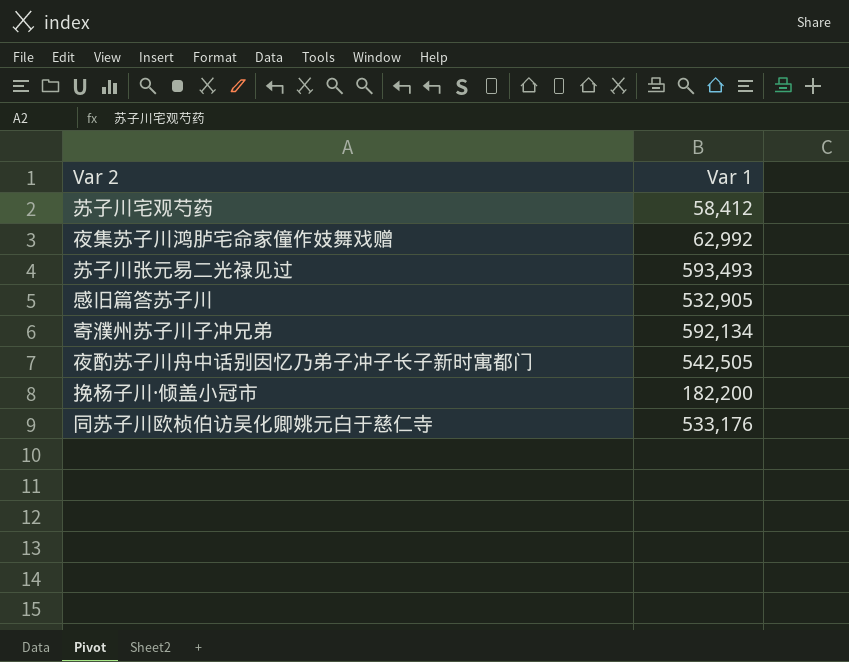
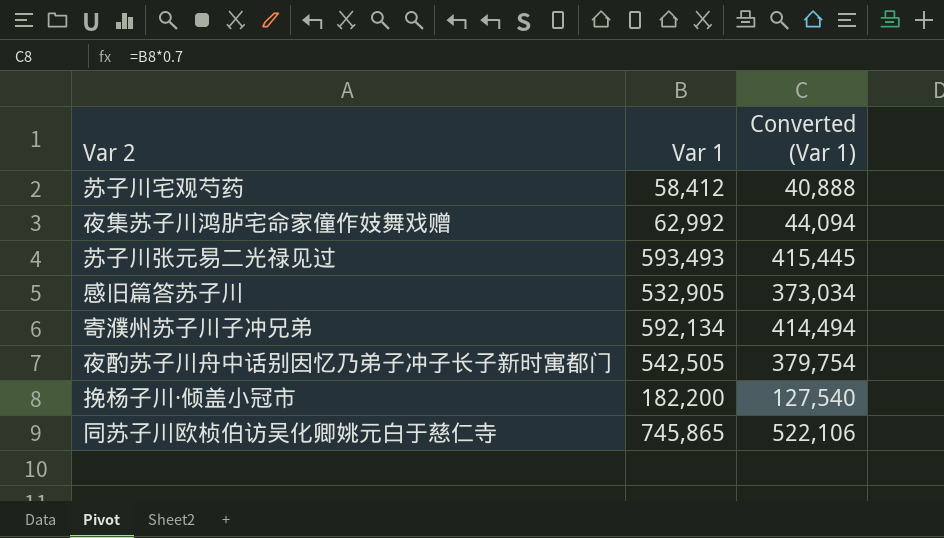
column Converted (Var 1) | formula: none -> [Var 1] * 0.7
同苏子川欧桢伯访吴化卿姚元白于慈仁寺 | Var 1: 533,176 -> 745,865

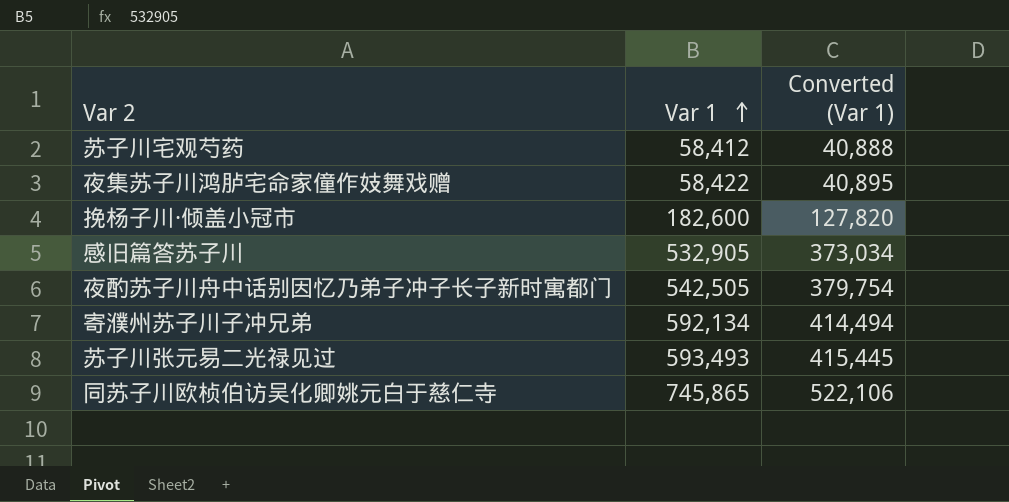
row order: none -> Var 1 ascending
夜集苏子川鸿胪宅命家僮作妓舞戏赠 | Var 1: 62,992 -> 58,422
夜集苏子川鸿胪宅命家僮作妓舞戏赠 | Converted (Var 1): 44,094 -> 40,895
挽杨子川·倾盖小冠市 | Var 1: 182,200 -> 182,600
挽杨子川·倾盖小冠市 | Converted (Var 1): 127,540 -> 127,820

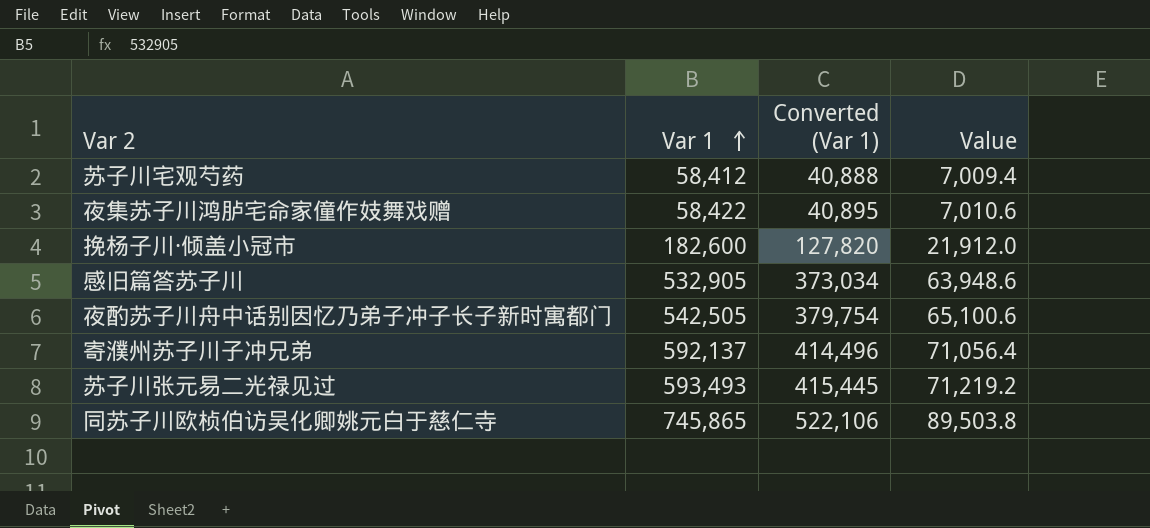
column Value | formula: none -> [Var 1] * 0.12
寄濮州苏子川子冲兄弟 | Var 1: 592,134 -> 592,137
寄濮州苏子川子冲兄弟 | Converted (Var 1): 414,494 -> 414,496

